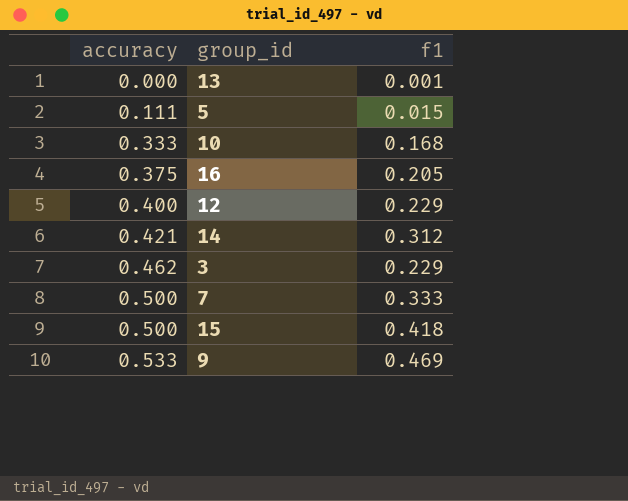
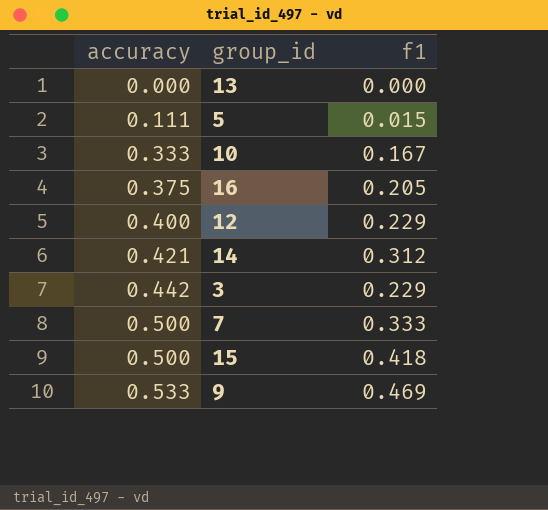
13 | f1: 0.001 -> 0.000
10 | f1: 0.168 -> 0.167
3 | accuracy: 0.462 -> 0.442

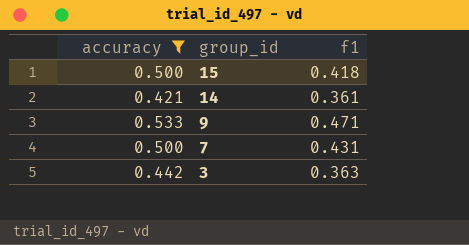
filter: none -> accuracy >= 0.421
row order: accuracy ascending -> group_id descending
14 | f1: 0.312 -> 0.361
9 | f1: 0.469 -> 0.471
7 | f1: 0.333 -> 0.431
3 | f1: 0.229 -> 0.363

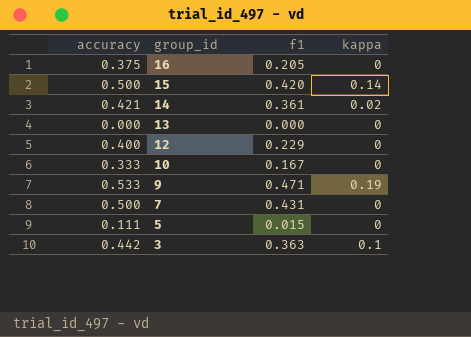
filter: accuracy >= 0.421 -> none
column kappa | position: none -> 4
15 | f1: 0.418 -> 0.420

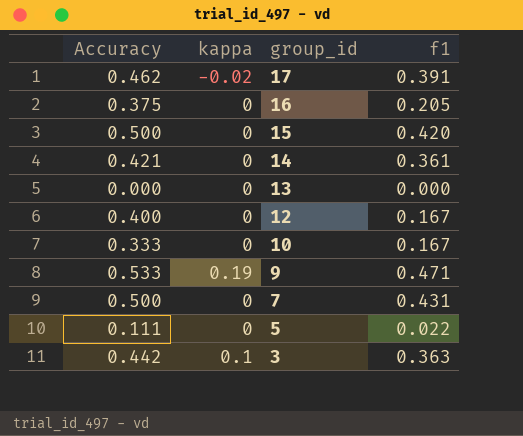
column name: accuracy -> Accuracy
column kappa | position: 4 -> 2
row 17: none -> 0.462 | -0.02 | 0.391
15 | kappa: 0.14 -> 0
14 | kappa: 0.02 -> 0
12 | f1: 0.229 -> 0.167
5 | f1: 0.015 -> 0.022

